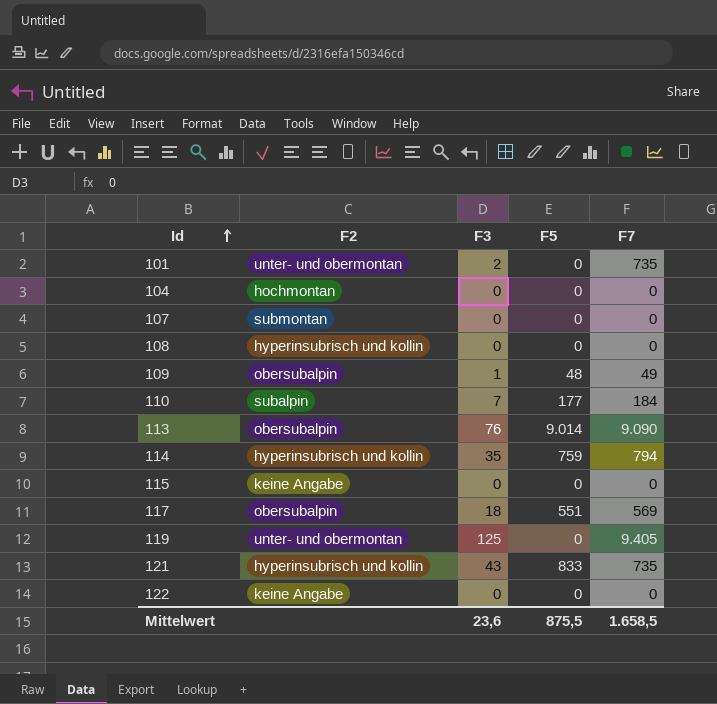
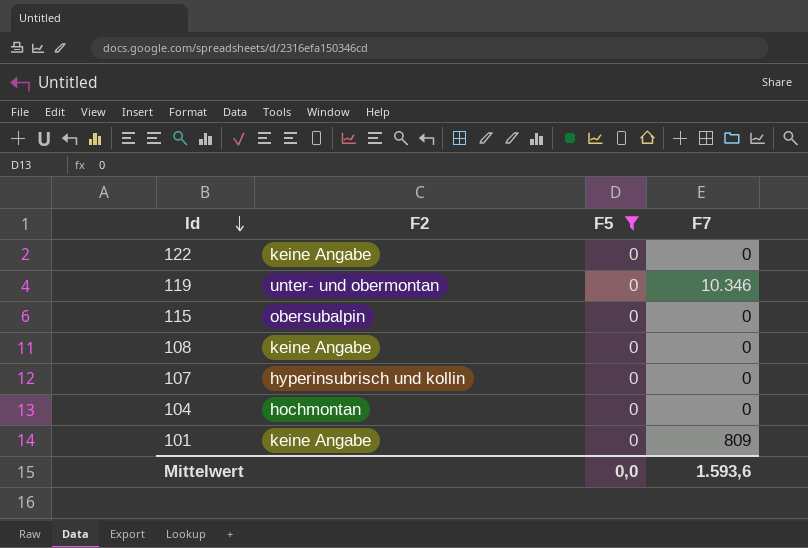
filter: none -> F5 = 0
row order: Id ascending -> Id descending
column F3 | position: 3 -> none
119 | F7: 9.405 -> 10.346
115 | F2: keine Angabe -> obersubalpin
108 | F2: hyperinsubrisch und kollin -> keine Angabe
107 | F2: submontan -> hyperinsubrisch und kollin
101 | F2: unter- und obermontan -> keine Angabe
101 | F7: 735 -> 809
Mittelwert | F5: 875,5 -> 0,0
Mittelwert | F7: 1.658,5 -> 1.593,6

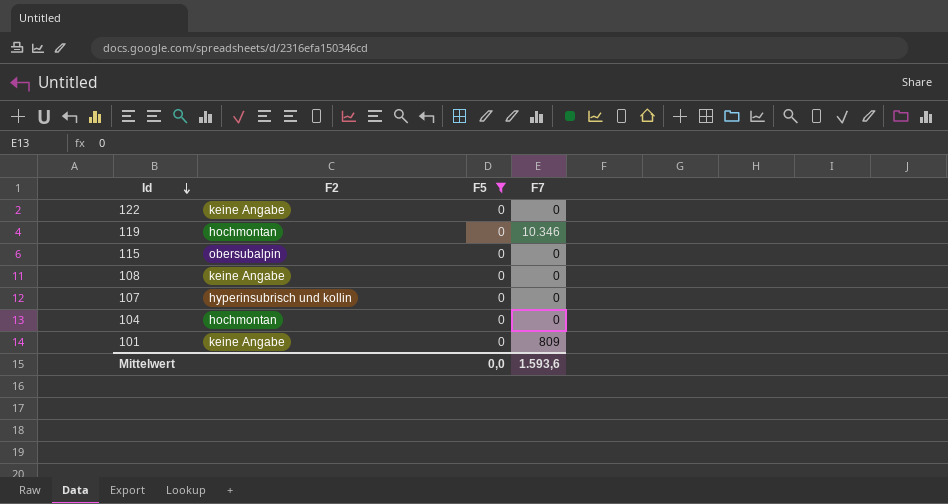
119 | F2: unter- und obermontan -> hochmontan

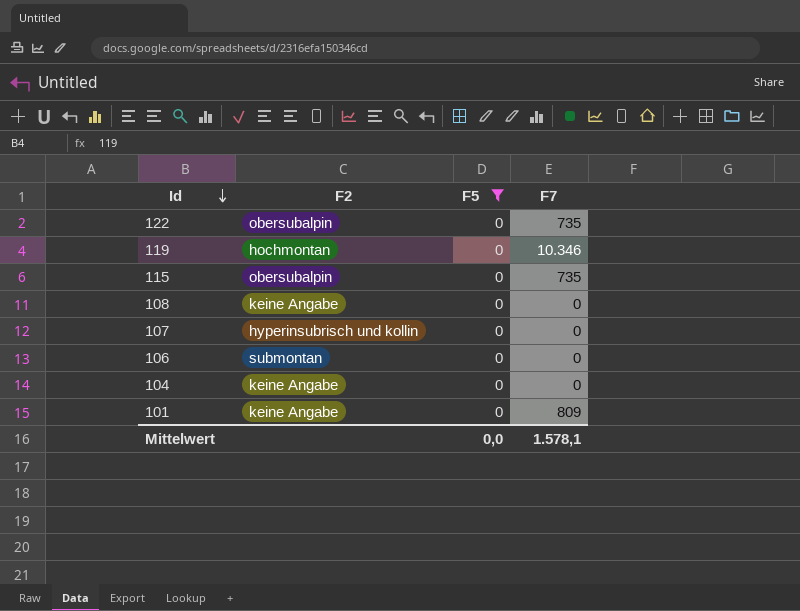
122 | F2: keine Angabe -> obersubalpin
122 | F7: 0 -> 735
115 | F7: 0 -> 735
row 106: none -> submontan | 0 | 0
104 | F2: hochmontan -> keine Angabe
Mittelwert | F7: 1.593,6 -> 1.578,1

